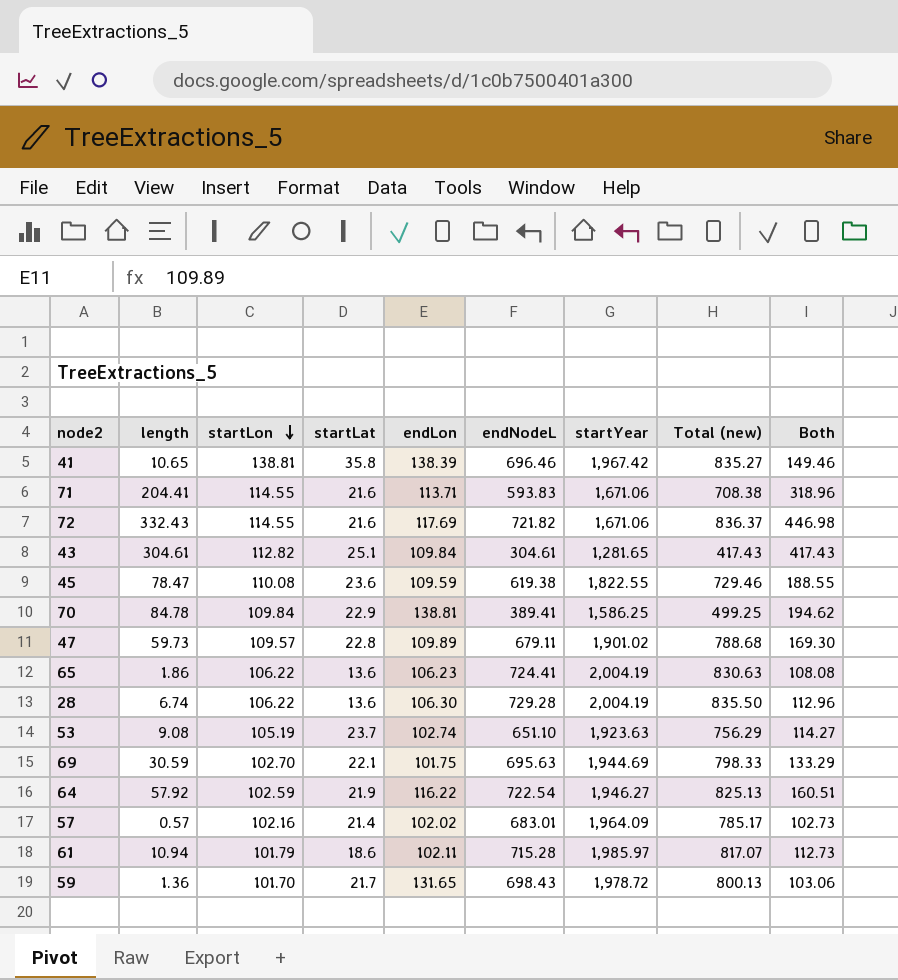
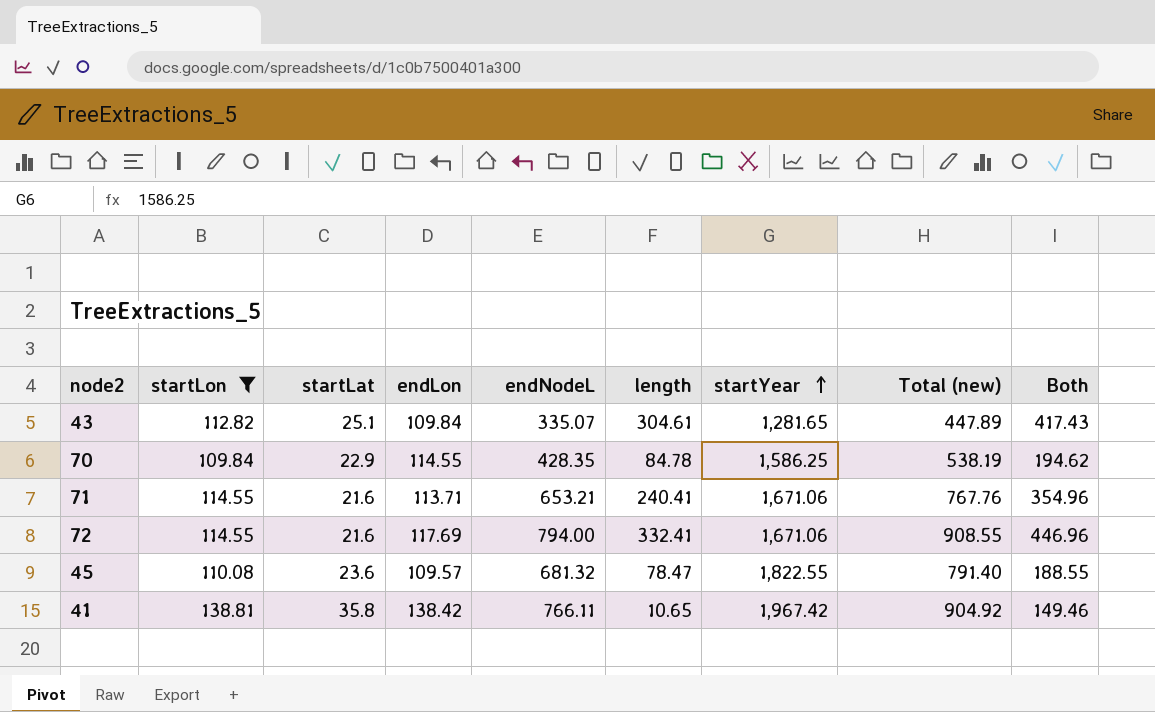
filter: none -> startLon >= 109.84
row order: startLon descending -> startYear ascending
column length | position: 2 -> 6
43 | endNodeL: 304.61 -> 335.07
43 | Total (new): 417.43 -> 447.89
70 | endLon: 138.81 -> 114.55
70 | endNodeL: 389.41 -> 428.35
70 | Total (new): 499.25 -> 538.19
71 | endNodeL: 593.83 -> 653.21
71 | length: 204.41 -> 240.41
71 | Total (new): 708.38 -> 767.76
71 | Both: 318.96 -> 354.96
72 | endNodeL: 721.82 -> 794.00
72 | length: 332.43 -> 332.41
72 | Total (new): 836.37 -> 908.55
72 | Both: 446.98 -> 446.96
45 | endLon: 109.59 -> 109.57
45 | endNodeL: 619.38 -> 681.32
45 | Total (new): 729.46 -> 791.40
41 | endLon: 138.39 -> 138.42
41 | endNodeL: 696.46 -> 766.11
41 | Total (new): 835.27 -> 904.92

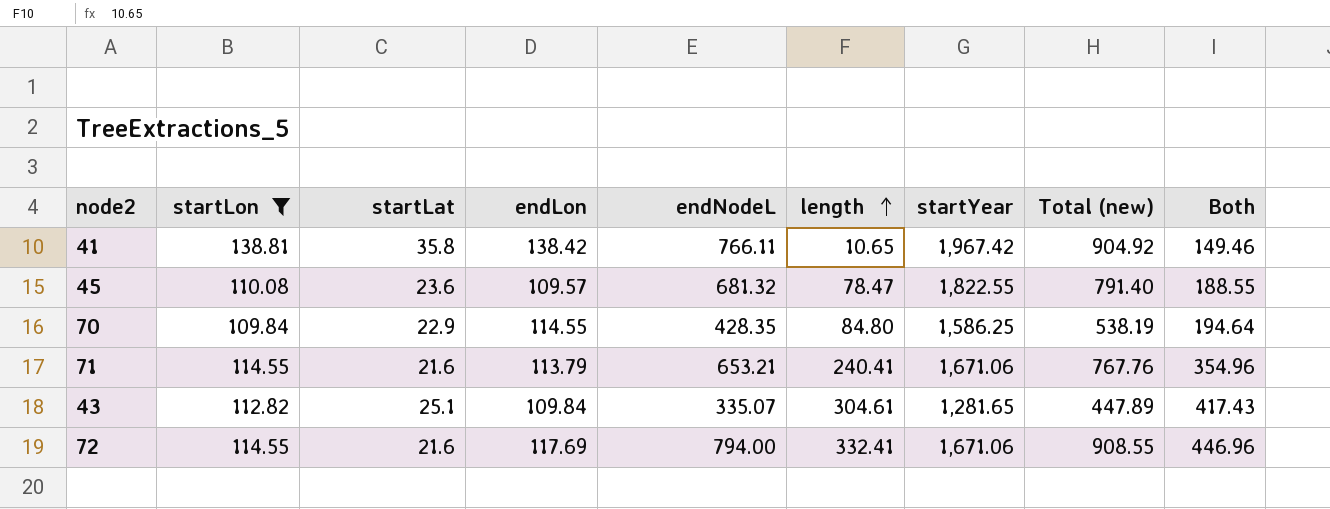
row order: startYear ascending -> length ascending
70 | length: 84.78 -> 84.80
70 | Both: 194.62 -> 194.64
71 | endLon: 113.71 -> 113.79

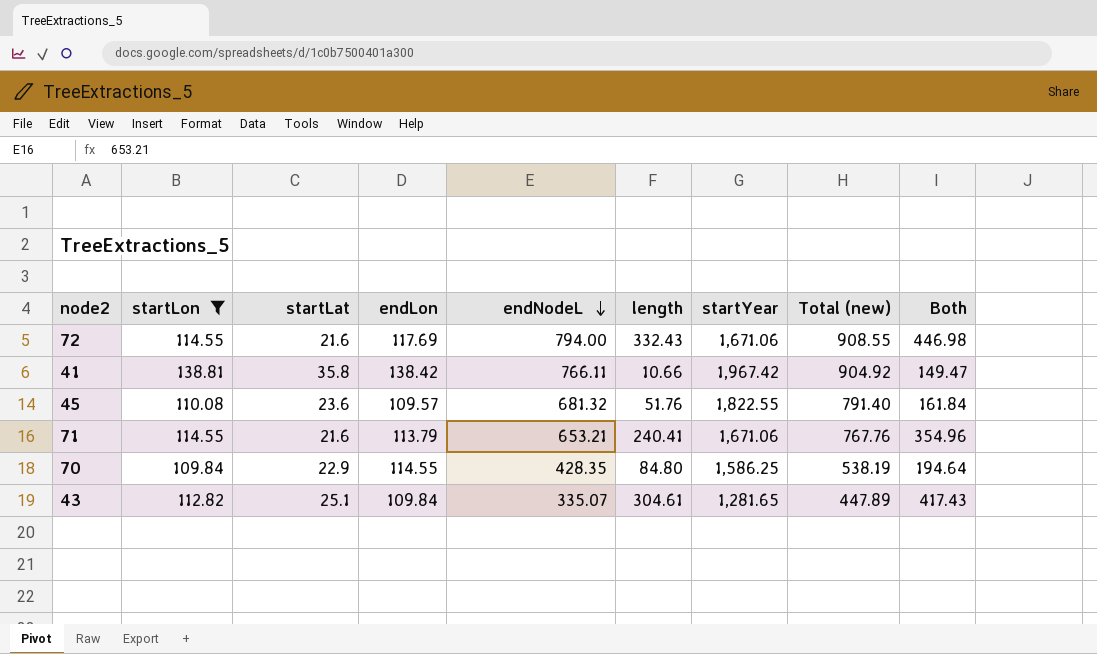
row order: length ascending -> endNodeL descending
72 | length: 332.41 -> 332.43
72 | Both: 446.96 -> 446.98
41 | length: 10.65 -> 10.66
41 | Both: 149.46 -> 149.47
45 | length: 78.47 -> 51.76
45 | Both: 188.55 -> 161.84

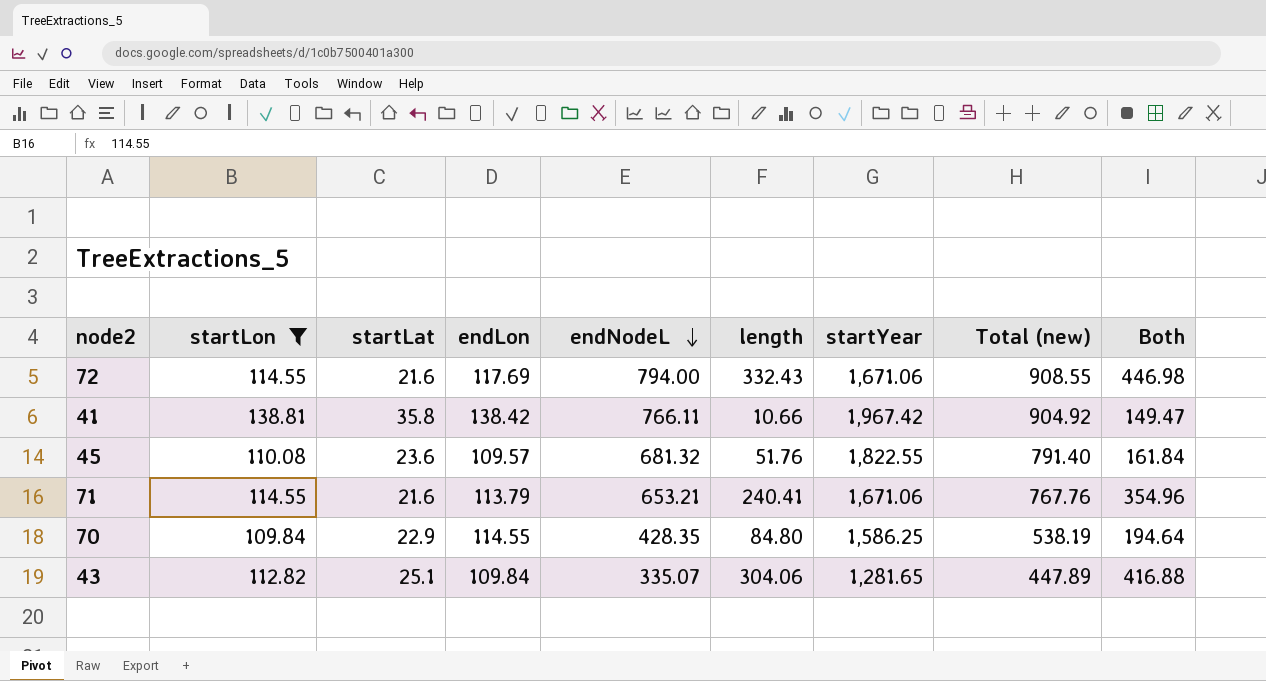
43 | length: 304.61 -> 304.06
43 | Both: 417.43 -> 416.88

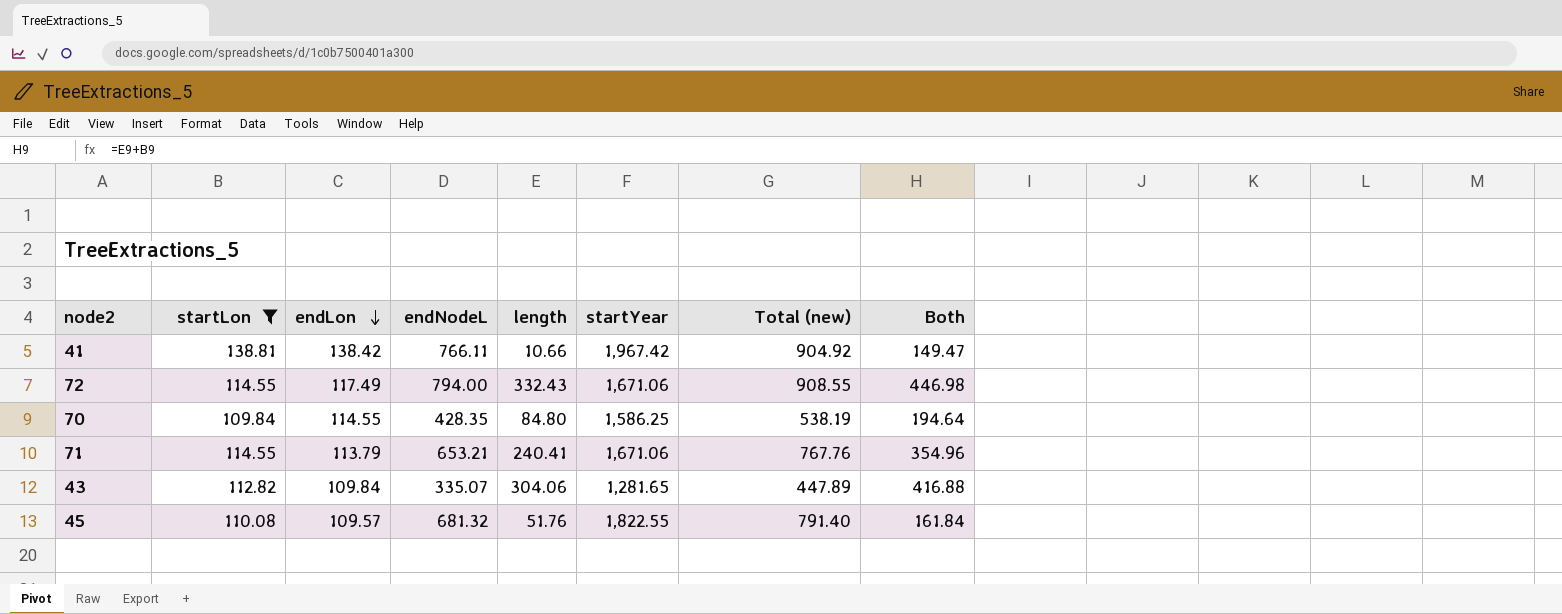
row order: endNodeL descending -> endLon descending
column startLat | position: 3 -> none
72 | endLon: 117.69 -> 117.49

